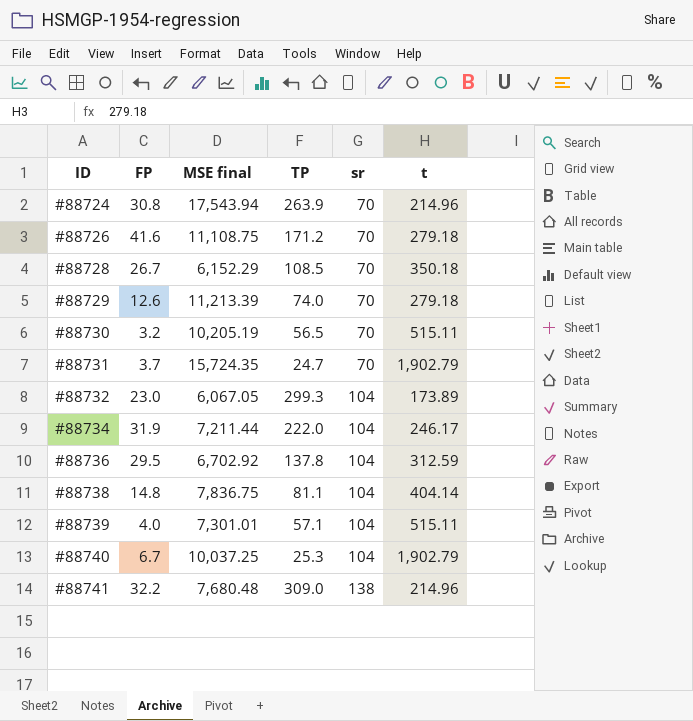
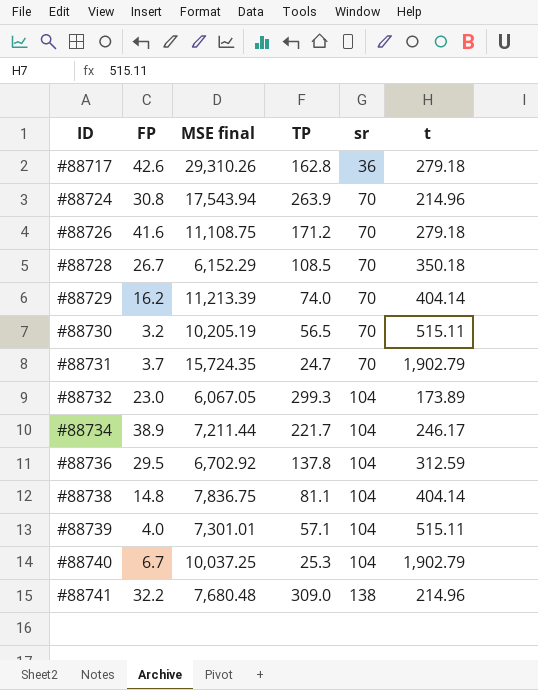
row #88717: none -> 42.6 | 29,310.26 | 162.8 | 36 | 279.18
#88729 | FP: 12.6 -> 16.2
#88729 | t: 279.18 -> 404.14
#88734 | FP: 31.9 -> 38.9
#88734 | TP: 222.0 -> 221.7

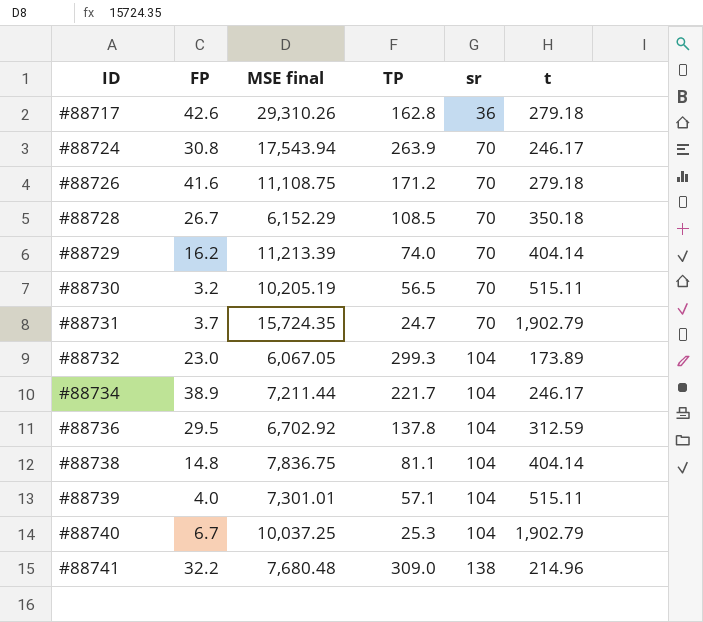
#88724 | t: 214.96 -> 246.17

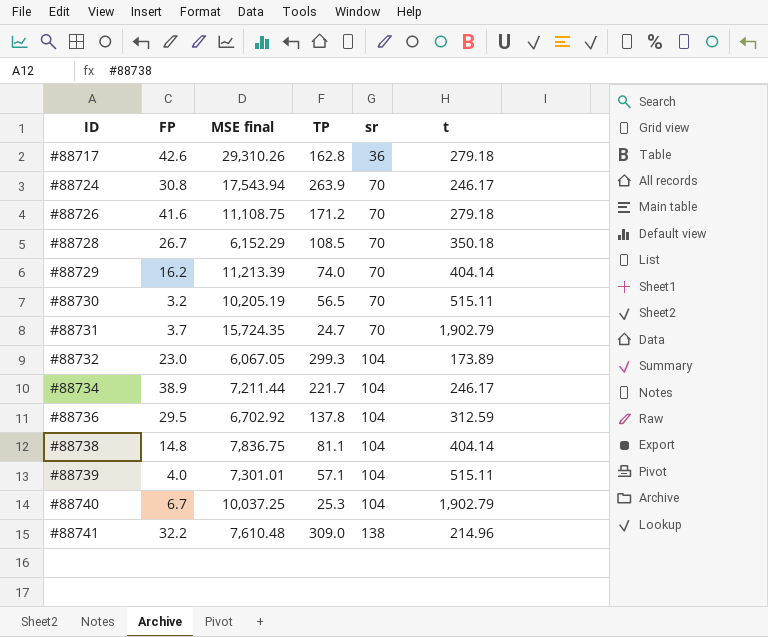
#88741 | MSE final: 7,680.48 -> 7,610.48

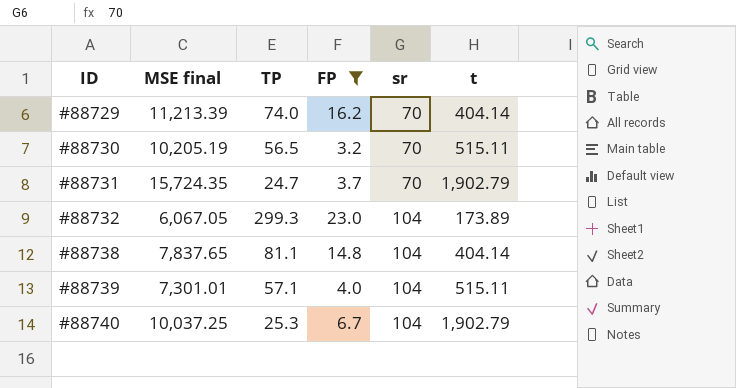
filter: none -> FP <= 23.0
column FP | position: 2 -> 4
#88738 | MSE final: 7,836.75 -> 7,837.65

